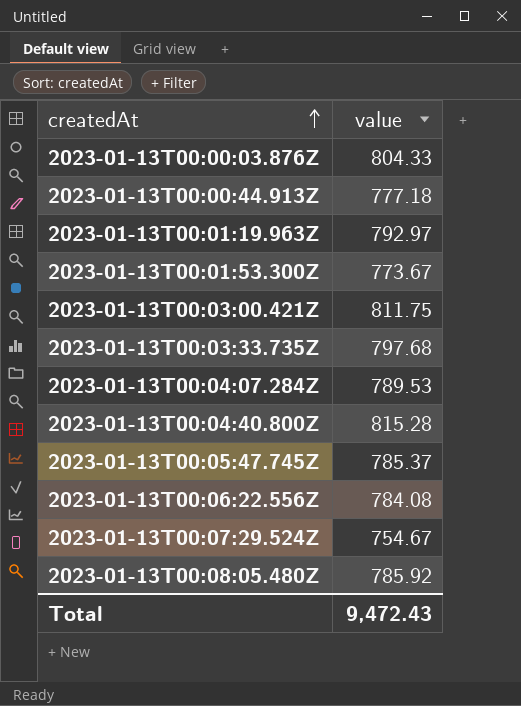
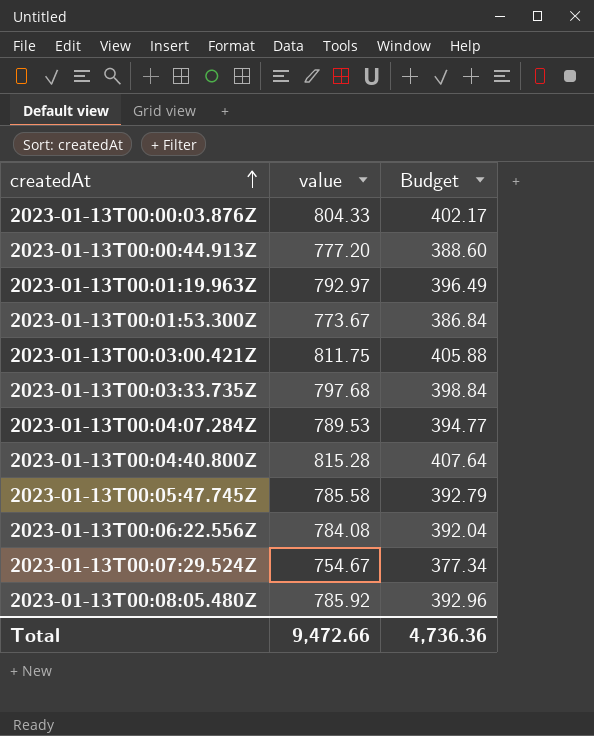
column Budget | formula: none -> [value] * 0.5
2023-01-13T00:00:44.913Z | value: 777.18 -> 777.20
2023-01-13T00:05:47.745Z | value: 785.37 -> 785.58
Total | value: 9,472.43 -> 9,472.66

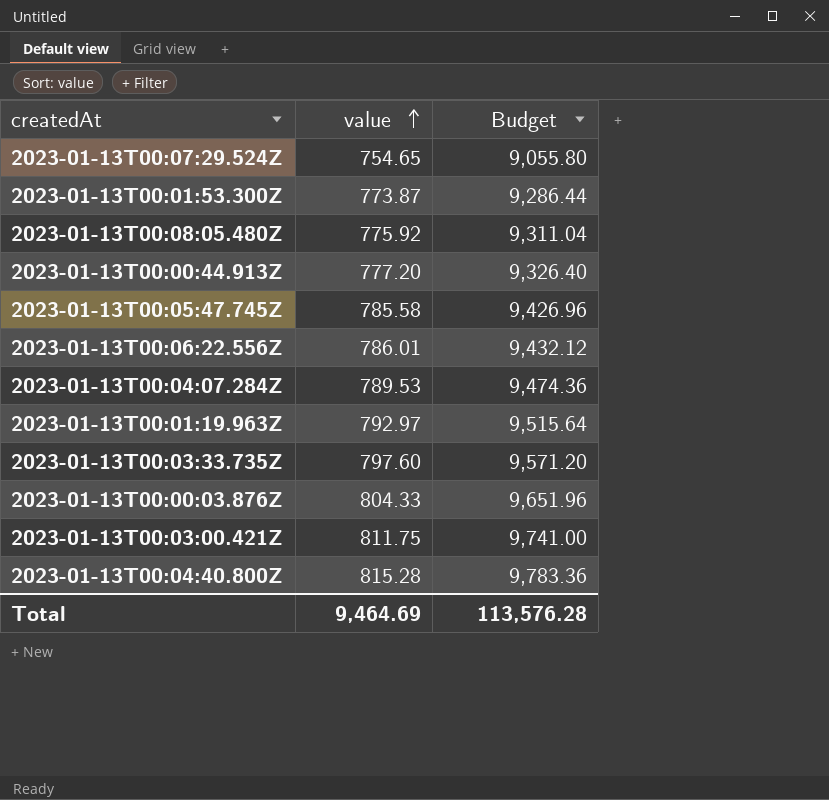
row order: createdAt ascending -> value ascending
column Budget | formula: [value] * 0.5 -> [value] * 12
2023-01-13T00:07:29.524Z | value: 754.67 -> 754.65
2023-01-13T00:01:53.300Z | value: 773.67 -> 773.87
2023-01-13T00:08:05.480Z | value: 785.92 -> 775.92
2023-01-13T00:06:22.556Z | value: 784.08 -> 786.01
2023-01-13T00:03:33.735Z | value: 797.68 -> 797.60
Total | value: 9,472.66 -> 9,464.69
Total | Budget: 4,736.36 -> 113,576.28

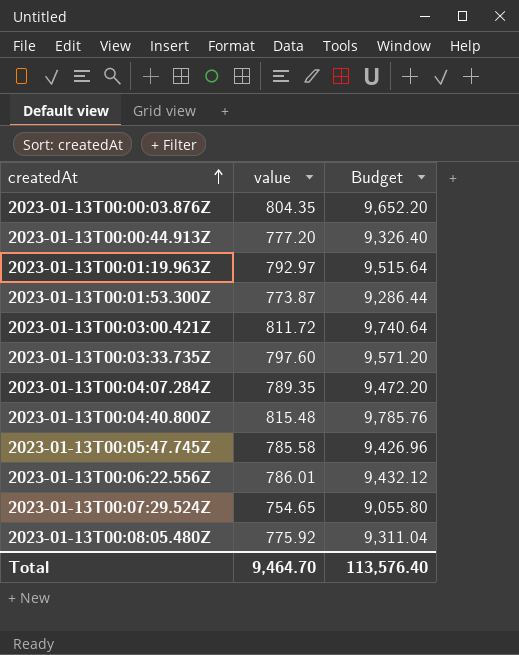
row order: value ascending -> createdAt ascending
2023-01-13T00:00:03.876Z | value: 804.33 -> 804.35
2023-01-13T00:00:03.876Z | Budget: 9,651.96 -> 9,652.20
2023-01-13T00:03:00.421Z | value: 811.75 -> 811.72
2023-01-13T00:03:00.421Z | Budget: 9,741.00 -> 9,740.64
2023-01-13T00:04:07.284Z | value: 789.53 -> 789.35
2023-01-13T00:04:07.284Z | Budget: 9,474.36 -> 9,472.20
2023-01-13T00:04:40.800Z | value: 815.28 -> 815.48
2023-01-13T00:04:40.800Z | Budget: 9,783.36 -> 9,785.76
Total | value: 9,464.69 -> 9,464.70
Total | Budget: 113,576.28 -> 113,576.40

